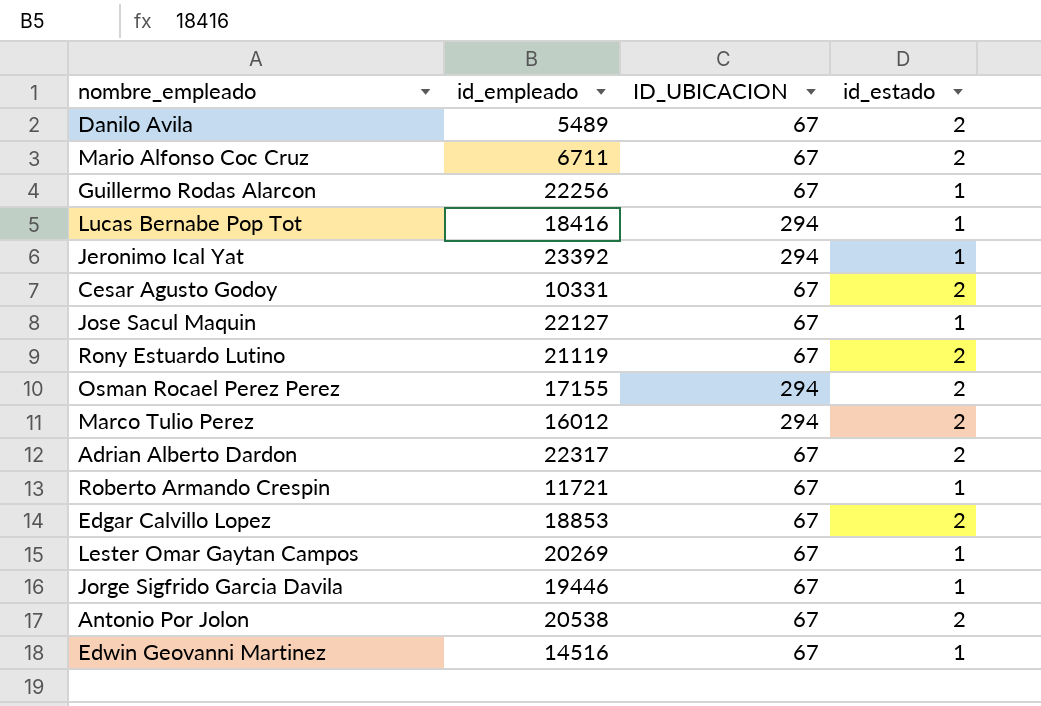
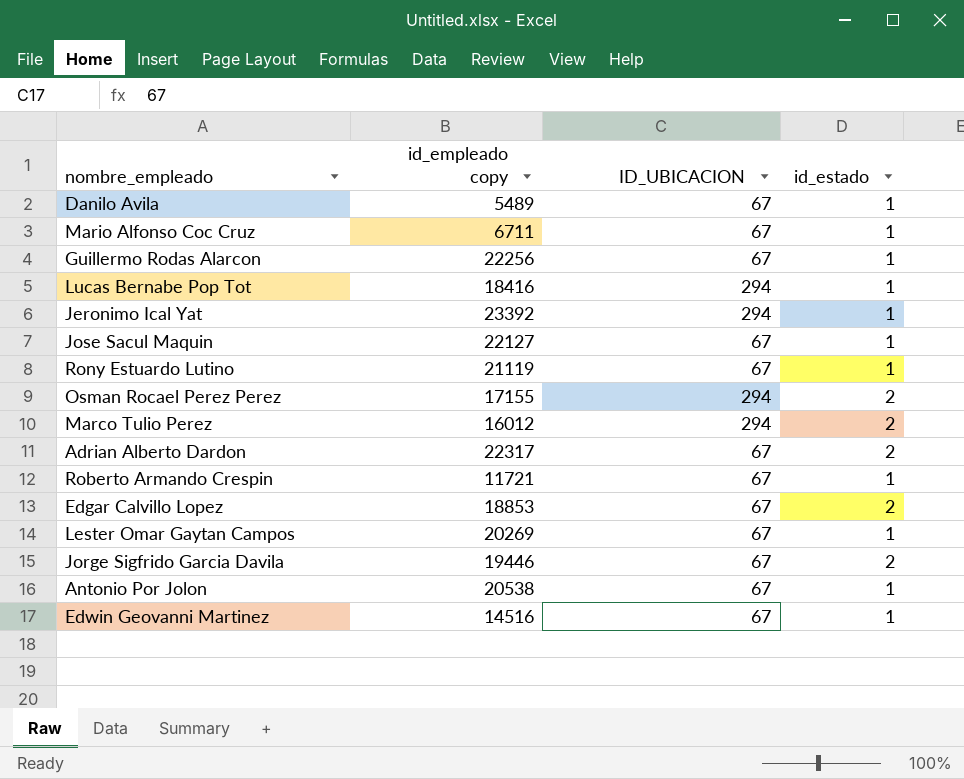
column name: id_empleado -> id_empleado copy
row Cesar Agusto Godoy: 10331 | 67 | 2 -> none
Danilo Avila | id_estado: 2 -> 1
Mario Alfonso Coc Cruz | id_estado: 2 -> 1
Rony Estuardo Lutino | id_estado: 2 -> 1
Jorge Sigfrido Garcia Davila | id_estado: 1 -> 2
Antonio Por Jolon | id_estado: 2 -> 1

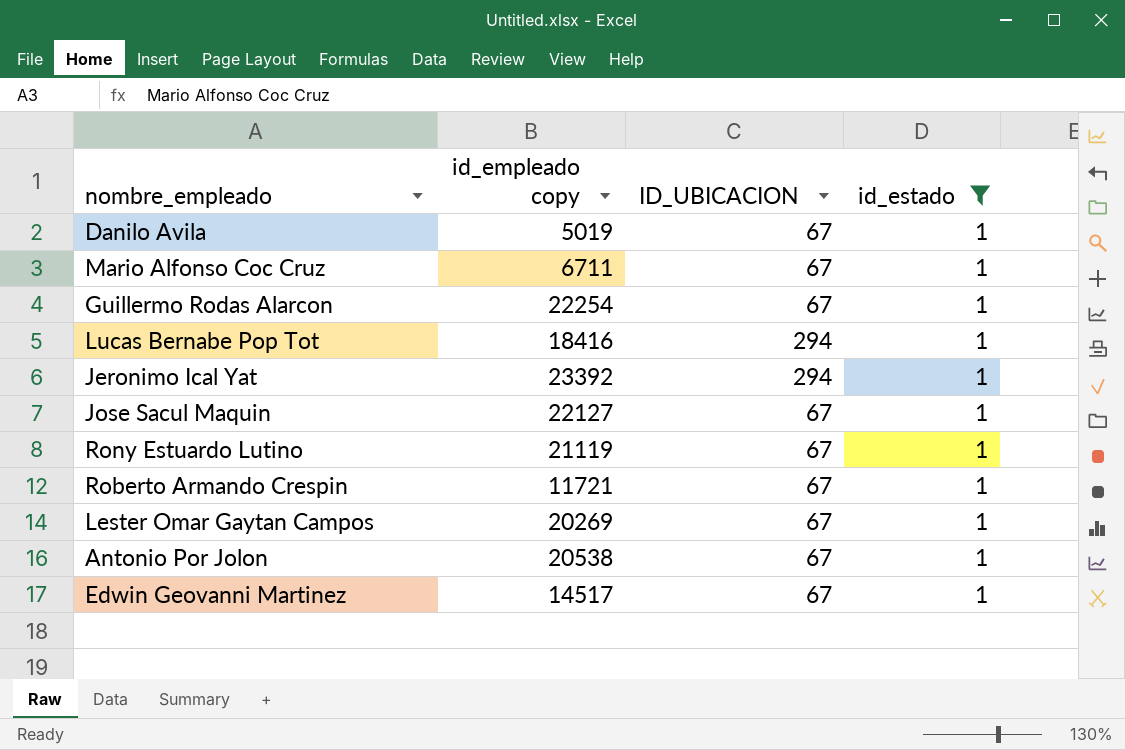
filter: none -> id_estado = 1
Danilo Avila | id_empleado copy: 5489 -> 5019
Guillermo Rodas Alarcon | id_empleado copy: 22256 -> 22254
Edwin Geovanni Martinez | id_empleado copy: 14516 -> 14517

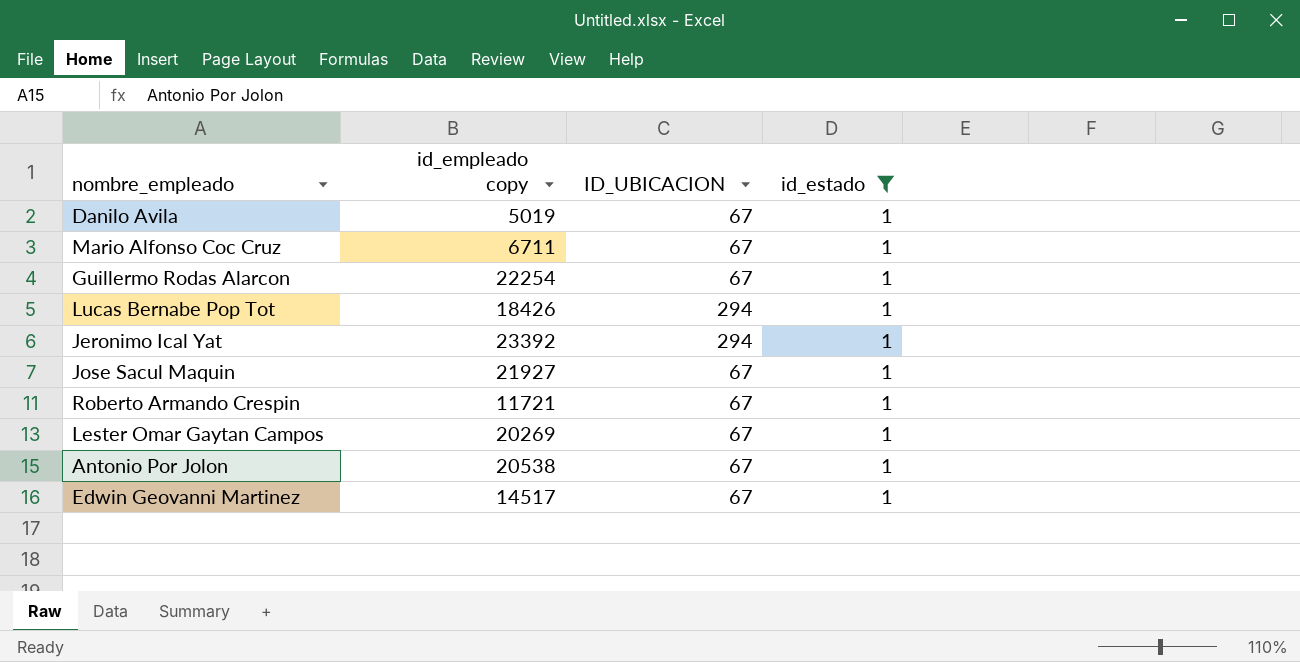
row Rony Estuardo Lutino: 21119 | 67 | 1 -> none
Lucas Bernabe Pop Tot | id_empleado copy: 18416 -> 18426
Jose Sacul Maquin | id_empleado copy: 22127 -> 21927

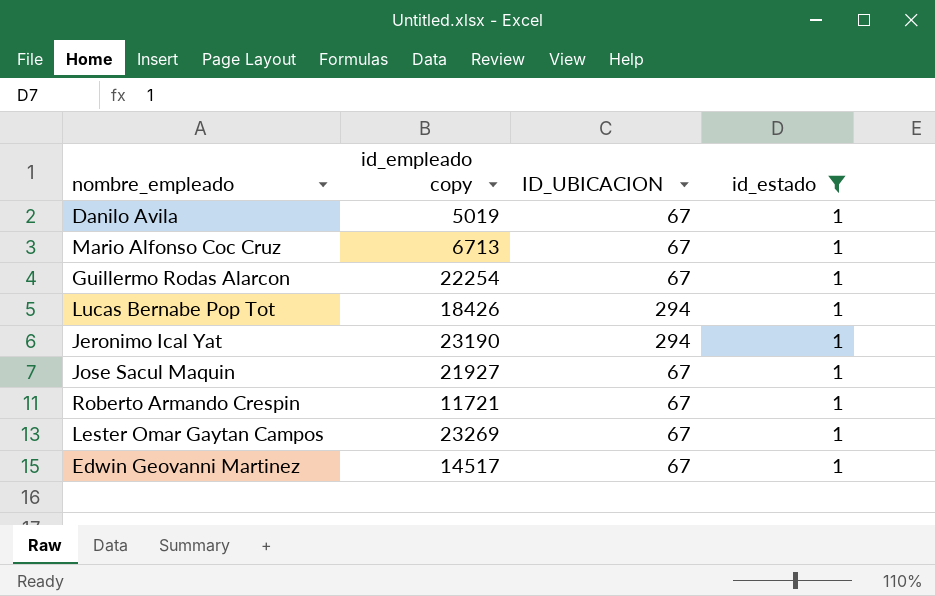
row Antonio Por Jolon: 20538 | 67 | 1 -> none
Mario Alfonso Coc Cruz | id_empleado copy: 6711 -> 6713
Jeronimo Ical Yat | id_empleado copy: 23392 -> 23190
Lester Omar Gaytan Campos | id_empleado copy: 20269 -> 23269

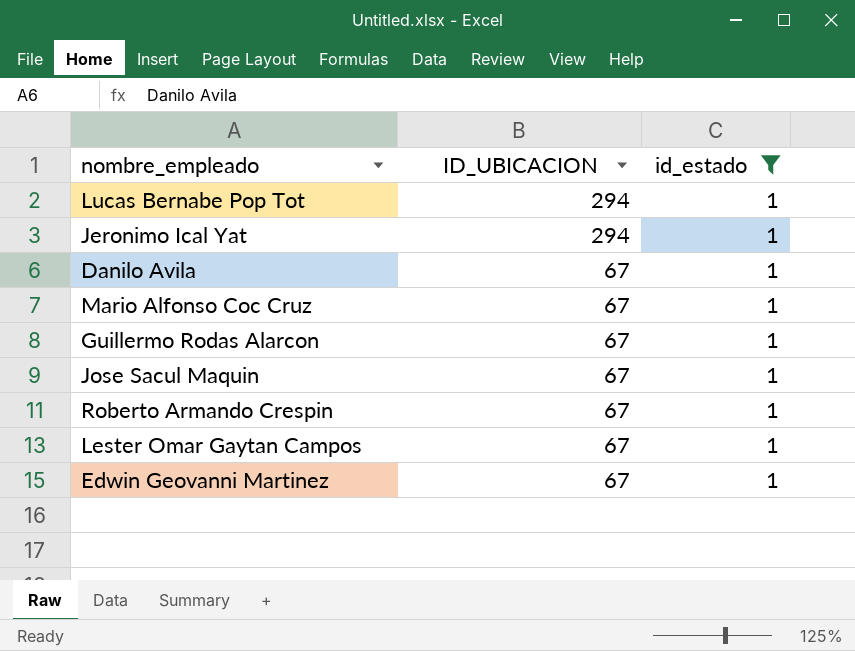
row order: none -> ID_UBICACION descending
column id_empleado copy | position: 2 -> none

